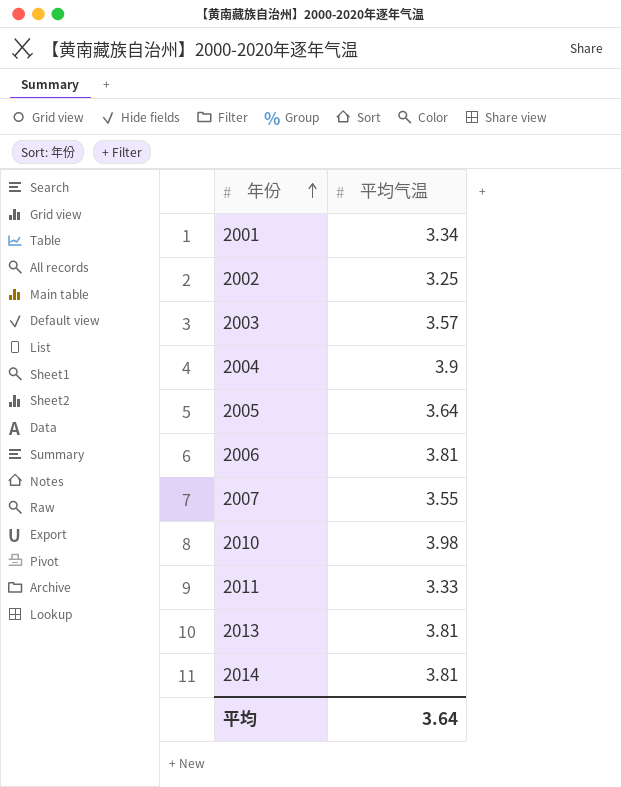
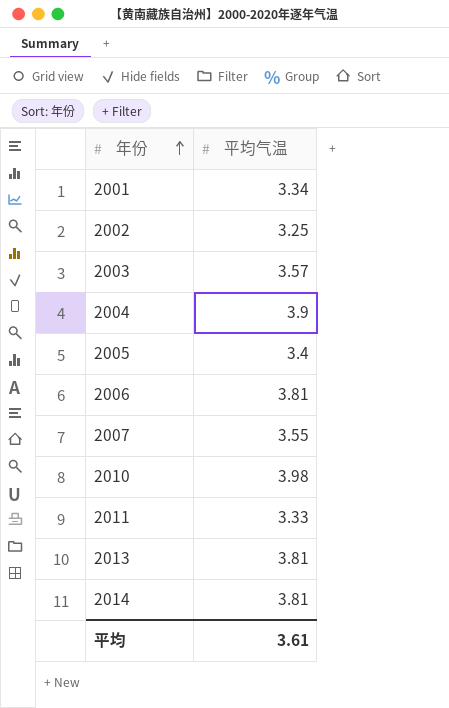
2005 | 平均气温: 3.64 -> 3.4
平均 | 平均气温: 3.64 -> 3.61

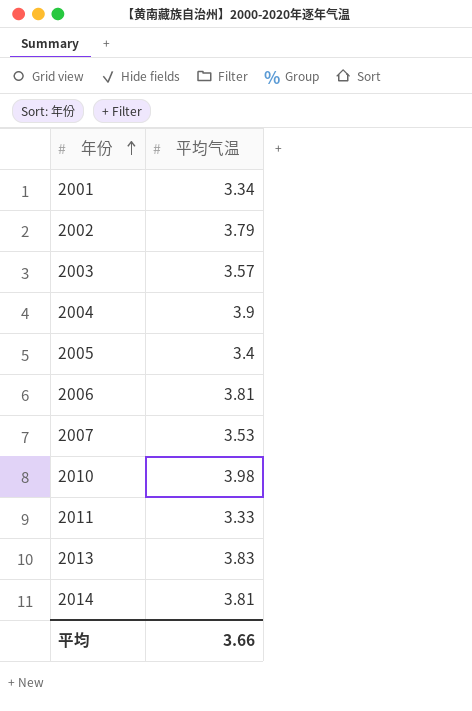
2002 | 平均气温: 3.25 -> 3.79
2007 | 平均气温: 3.55 -> 3.53
2013 | 平均气温: 3.81 -> 3.83
平均 | 平均气温: 3.61 -> 3.66

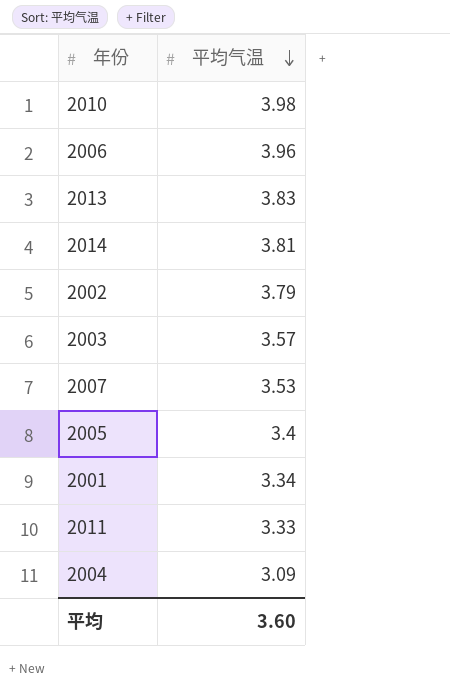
row order: 年份 ascending -> 平均气温 descending
2006 | 平均气温: 3.81 -> 3.96
2004 | 平均气温: 3.9 -> 3.09
平均 | 平均气温: 3.66 -> 3.60

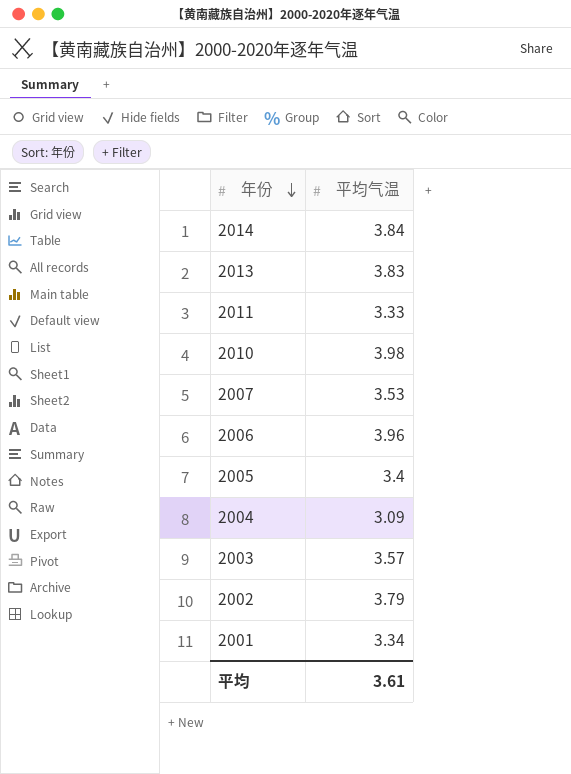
row order: 平均气温 descending -> 年份 descending
2014 | 平均气温: 3.81 -> 3.84
平均 | 平均气温: 3.60 -> 3.61

